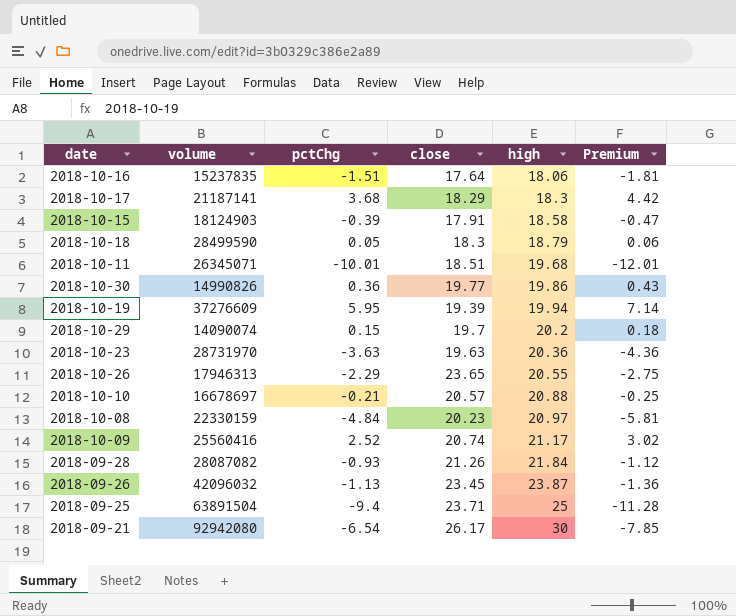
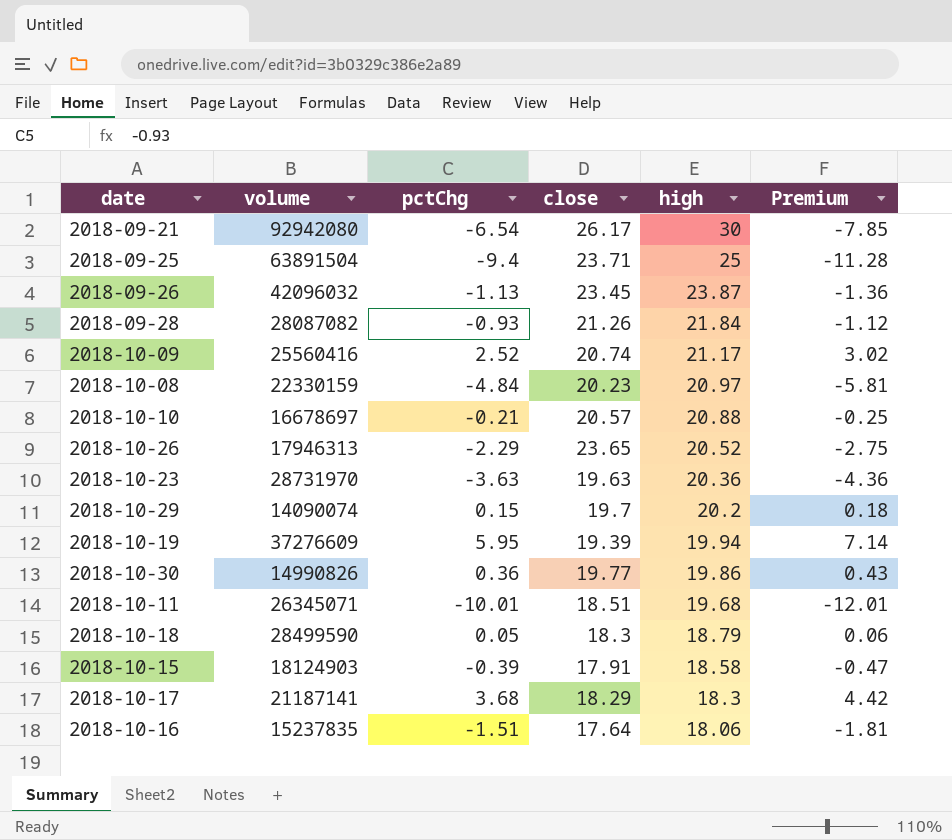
row order: high ascending -> high descending
2018-10-26 | high: 20.55 -> 20.52

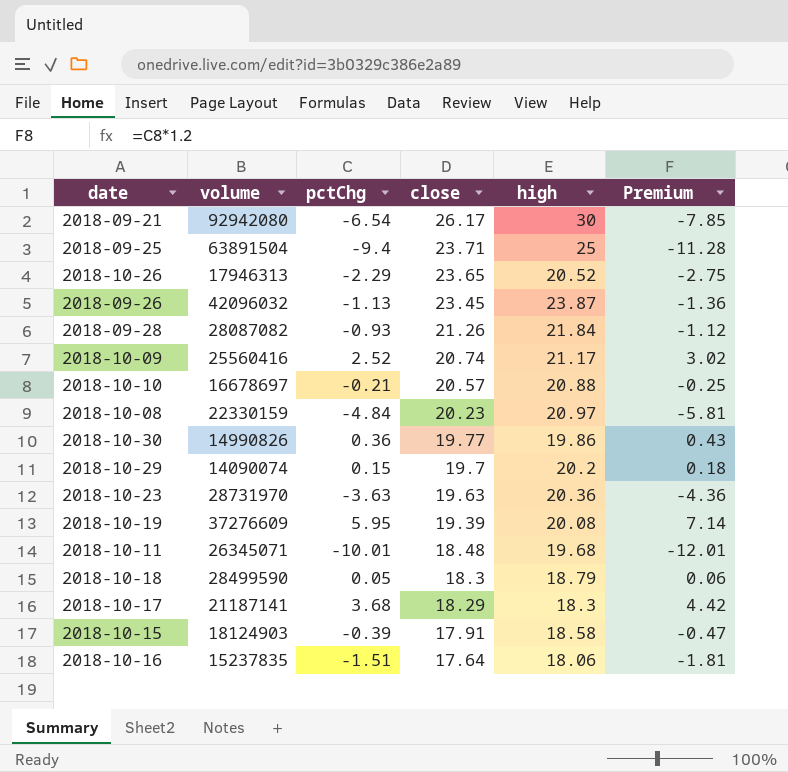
row order: high descending -> close descending
2018-10-19 | high: 19.94 -> 20.08
2018-10-11 | close: 18.51 -> 18.48

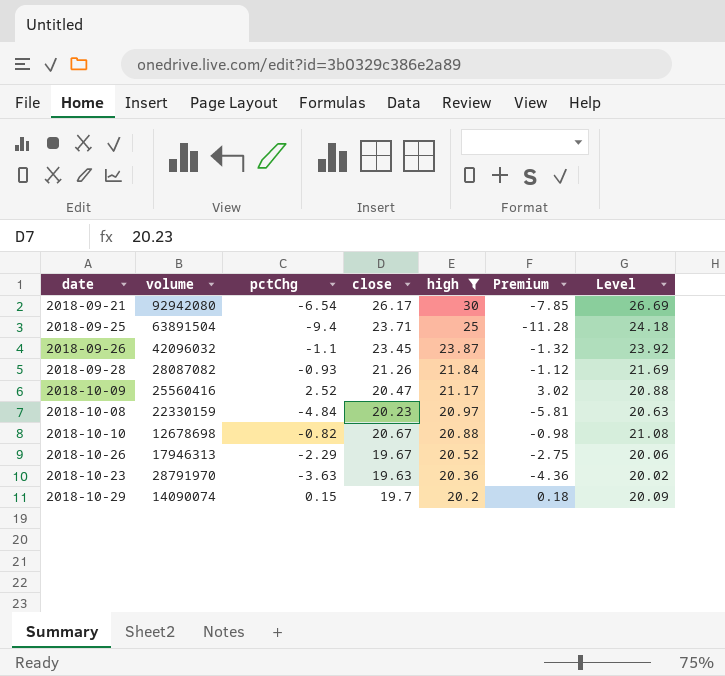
filter: none -> high >= 20.2
row order: close descending -> high descending
column Level | formula: none -> [close] * 1.02
2018-09-26 | pctChg: -1.13 -> -1.1
2018-09-26 | Premium: -1.36 -> -1.32
2018-10-09 | close: 20.74 -> 20.47
2018-10-10 | volume: 16678697 -> 12678698
2018-10-10 | pctChg: -0.21 -> -0.82
2018-10-10 | close: 20.57 -> 20.67
2018-10-10 | Premium: -0.25 -> -0.98
2018-10-26 | close: 23.65 -> 19.67
2018-10-23 | volume: 28731970 -> 28791970

